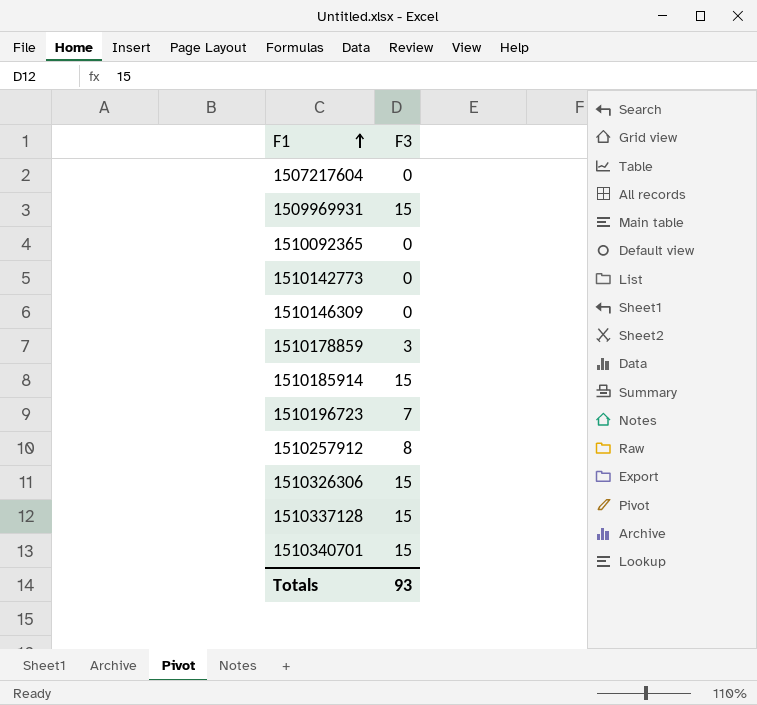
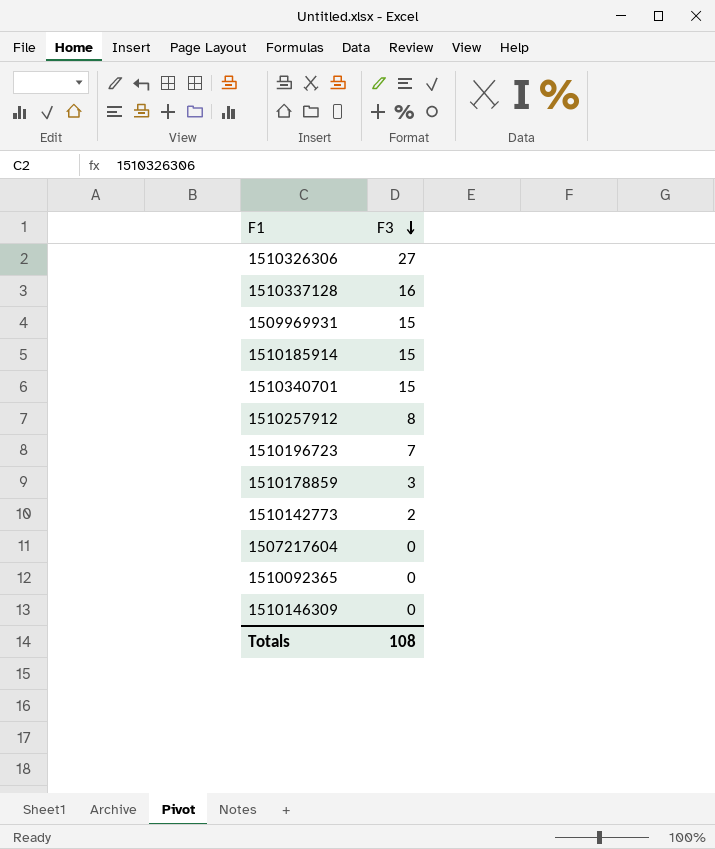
row order: F1 ascending -> F3 descending
1510326306 | F3: 15 -> 27
1510337128 | F3: 15 -> 16
1510142773 | F3: 0 -> 2
Totals | F3: 93 -> 108

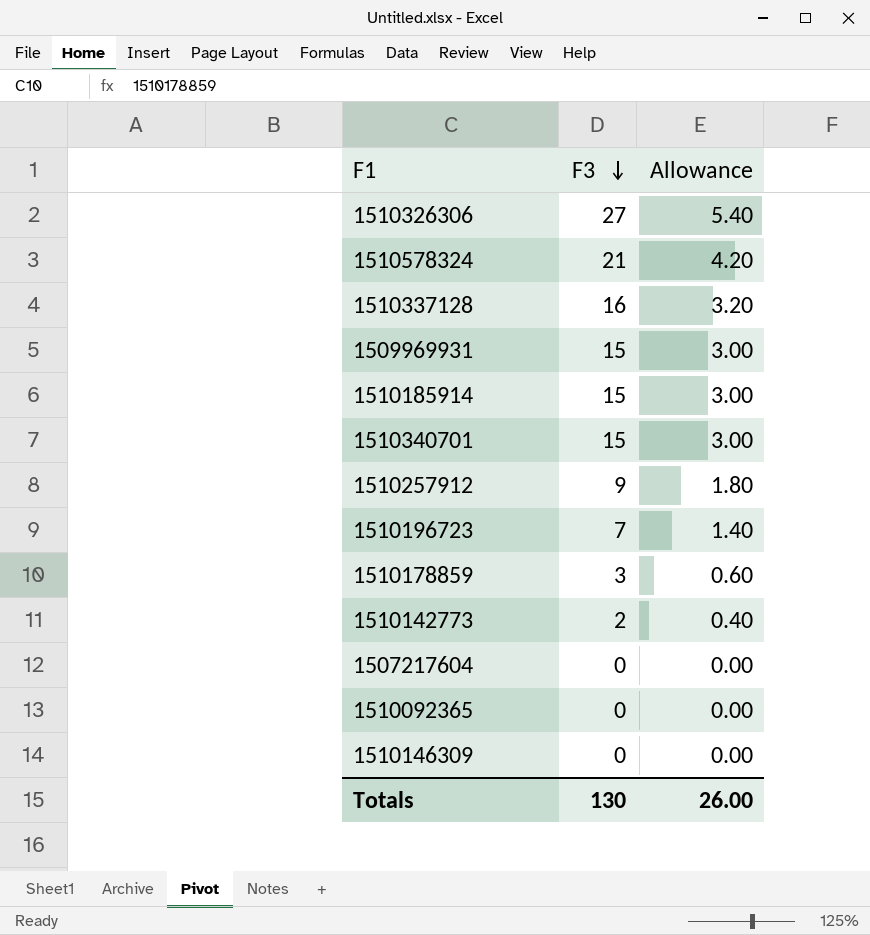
column Allowance | formula: none -> [F3] * 0.2
row 1510578324: none -> 21 | 4.20
1510257912 | F3: 8 -> 9
Totals | F3: 108 -> 130

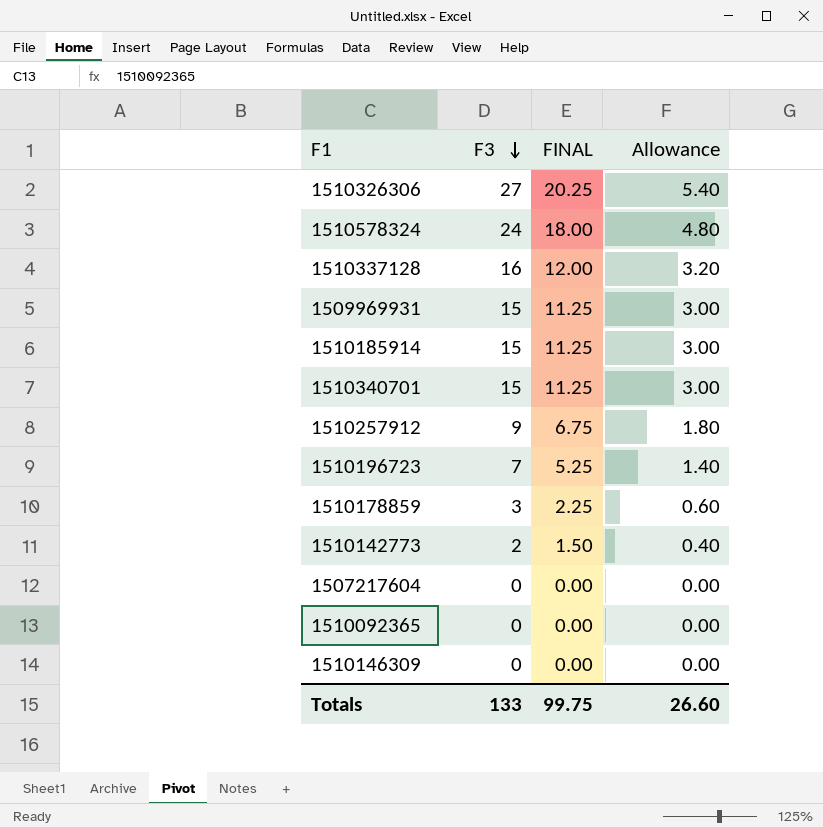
column FINAL | formula: none -> [F3] * 0.75
1510578324 | F3: 21 -> 24
1510578324 | Allowance: 4.20 -> 4.80
Totals | F3: 130 -> 133
Totals | Allowance: 26.00 -> 26.60

